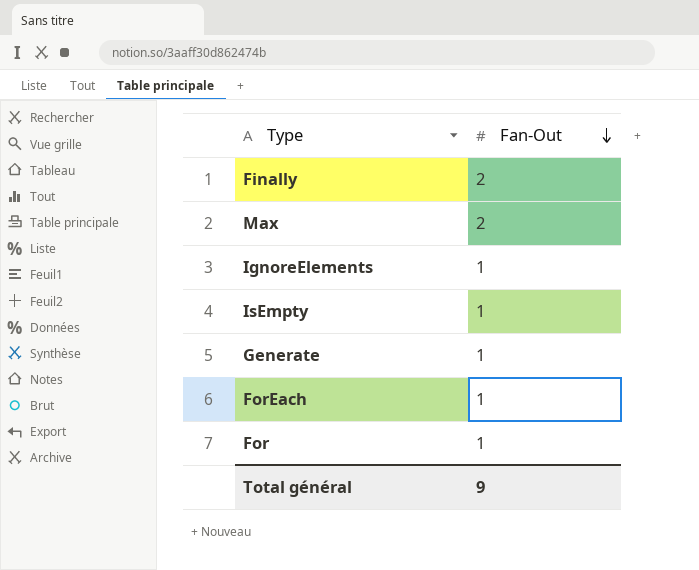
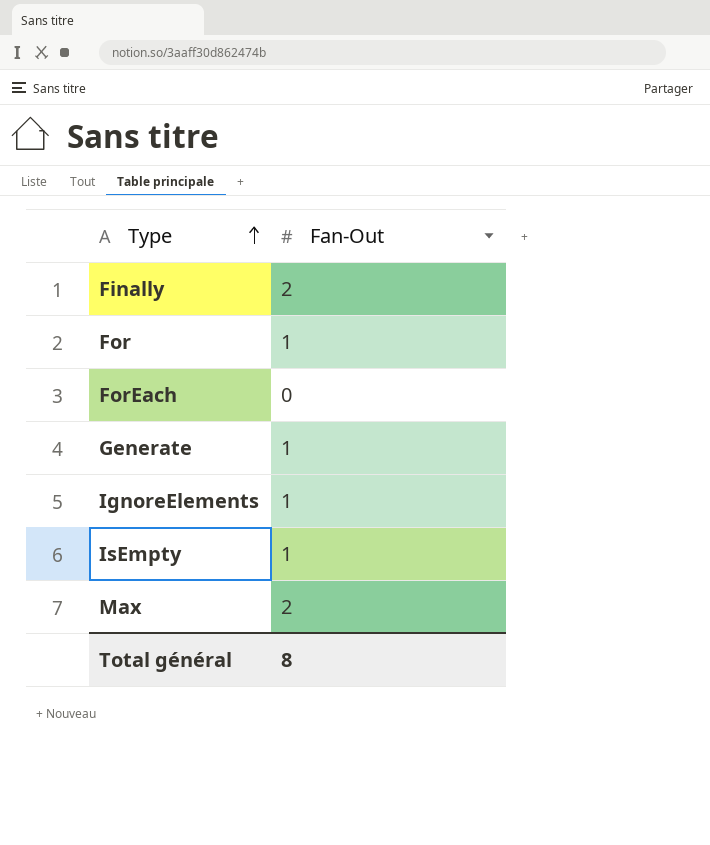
row order: Fan-Out descending -> Type ascending
ForEach | Fan-Out: 1 -> 0
Total général | Fan-Out: 9 -> 8

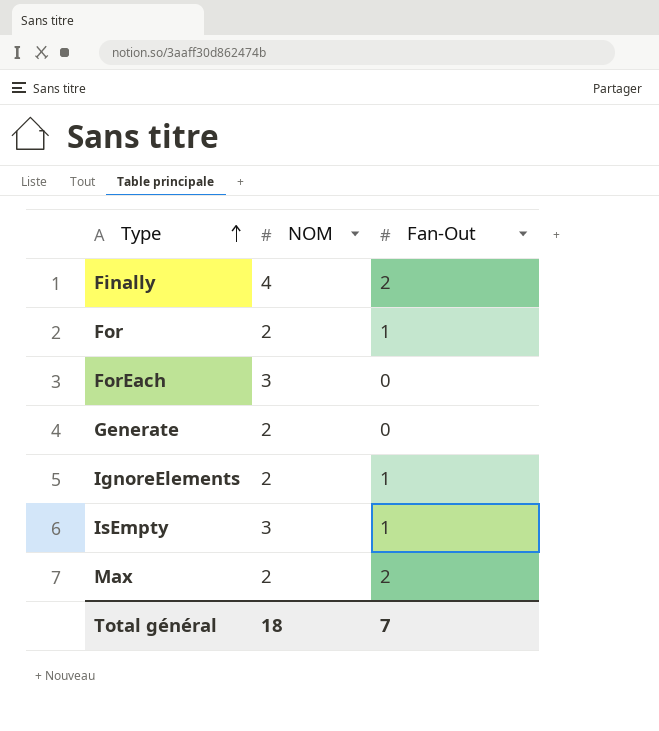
column NOM | position: none -> 2
Generate | Fan-Out: 1 -> 0
Total général | Fan-Out: 8 -> 7

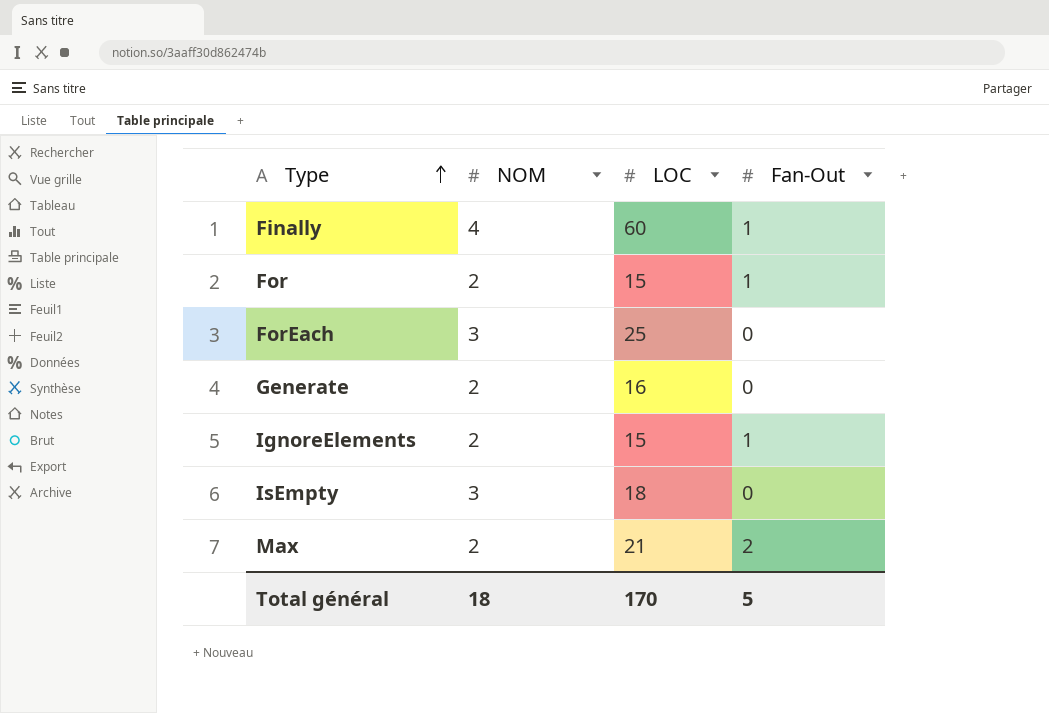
column LOC | position: none -> 3
Finally | Fan-Out: 2 -> 1
IsEmpty | Fan-Out: 1 -> 0
Total général | Fan-Out: 7 -> 5

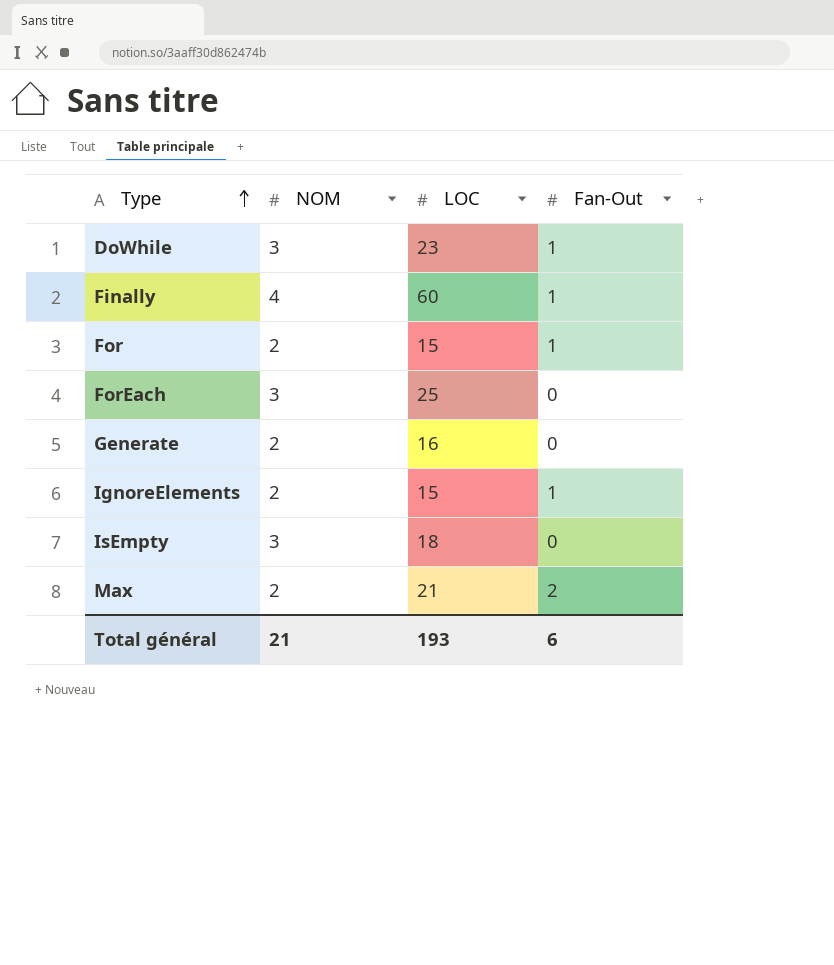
row DoWhile: none -> 3 | 23 | 1
Total général | NOM: 18 -> 21
Total général | LOC: 170 -> 193
Total général | Fan-Out: 5 -> 6

